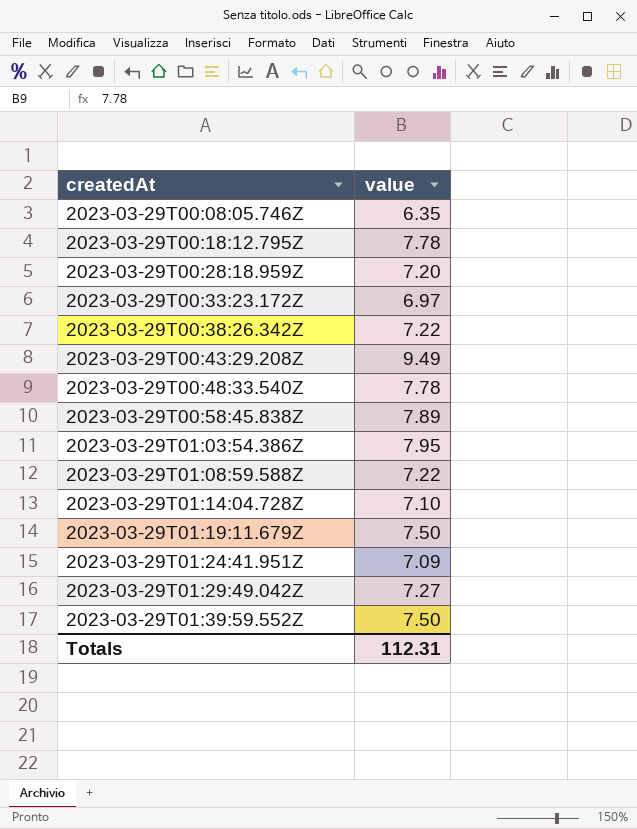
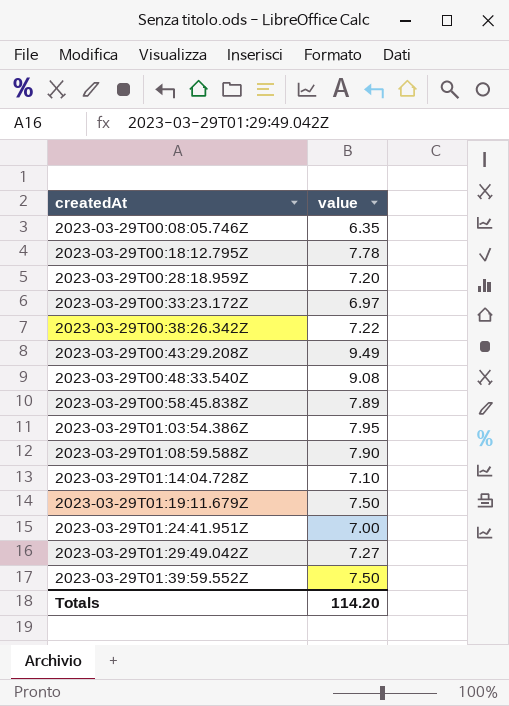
2023-03-29T00:48:33.540Z | value: 7.78 -> 9.08
2023-03-29T01:08:59.588Z | value: 7.22 -> 7.90
2023-03-29T01:24:41.951Z | value: 7.09 -> 7.00
Totals | value: 112.31 -> 114.20

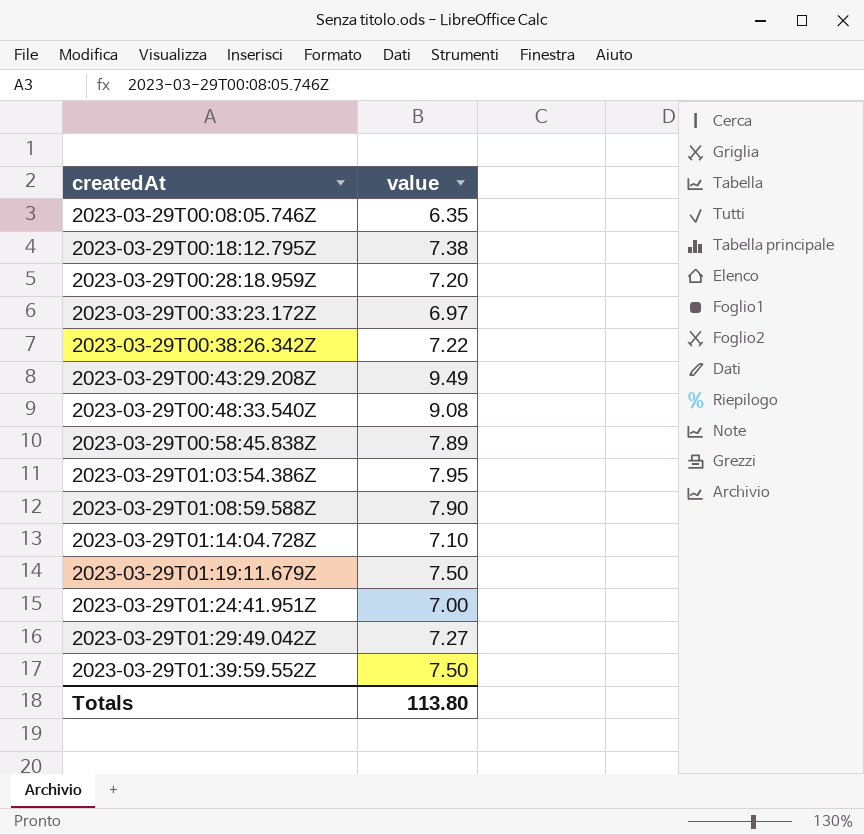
2023-03-29T00:18:12.795Z | value: 7.78 -> 7.38
Totals | value: 114.20 -> 113.80

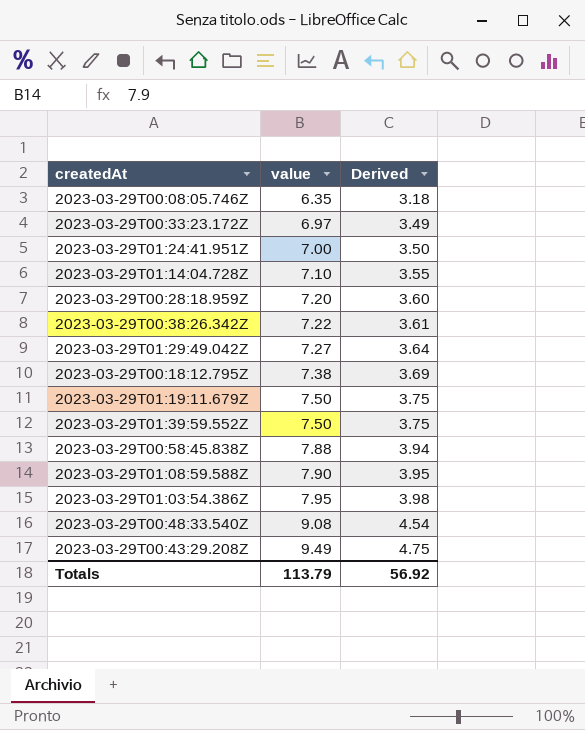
row order: createdAt ascending -> value ascending
column Derived | formula: none -> [value] * 0.5
2023-03-29T00:58:45.838Z | value: 7.89 -> 7.88
Totals | value: 113.80 -> 113.79

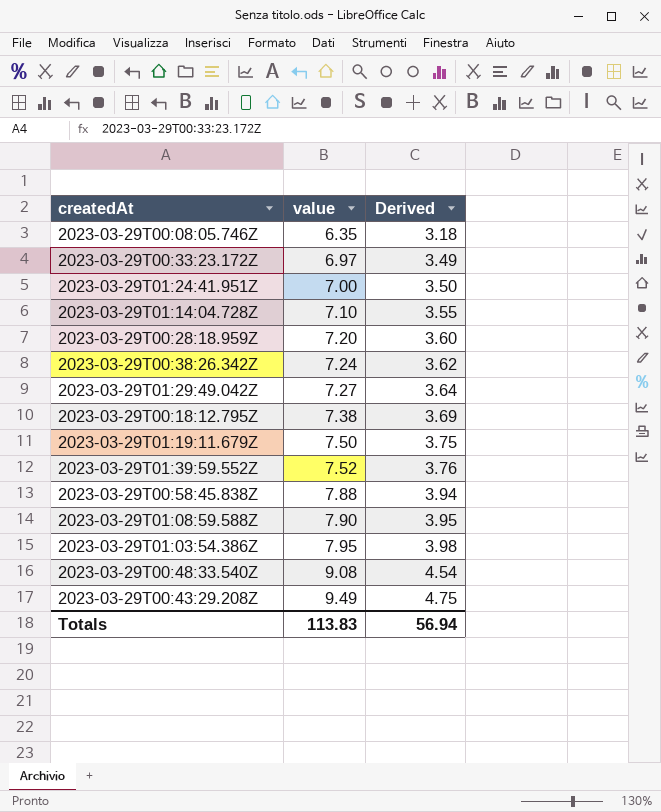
2023-03-29T00:38:26.342Z | value: 7.22 -> 7.24
2023-03-29T00:38:26.342Z | Derived: 3.61 -> 3.62
2023-03-29T01:39:59.552Z | value: 7.50 -> 7.52
2023-03-29T01:39:59.552Z | Derived: 3.75 -> 3.76
Totals | value: 113.79 -> 113.83
Totals | Derived: 56.92 -> 56.94

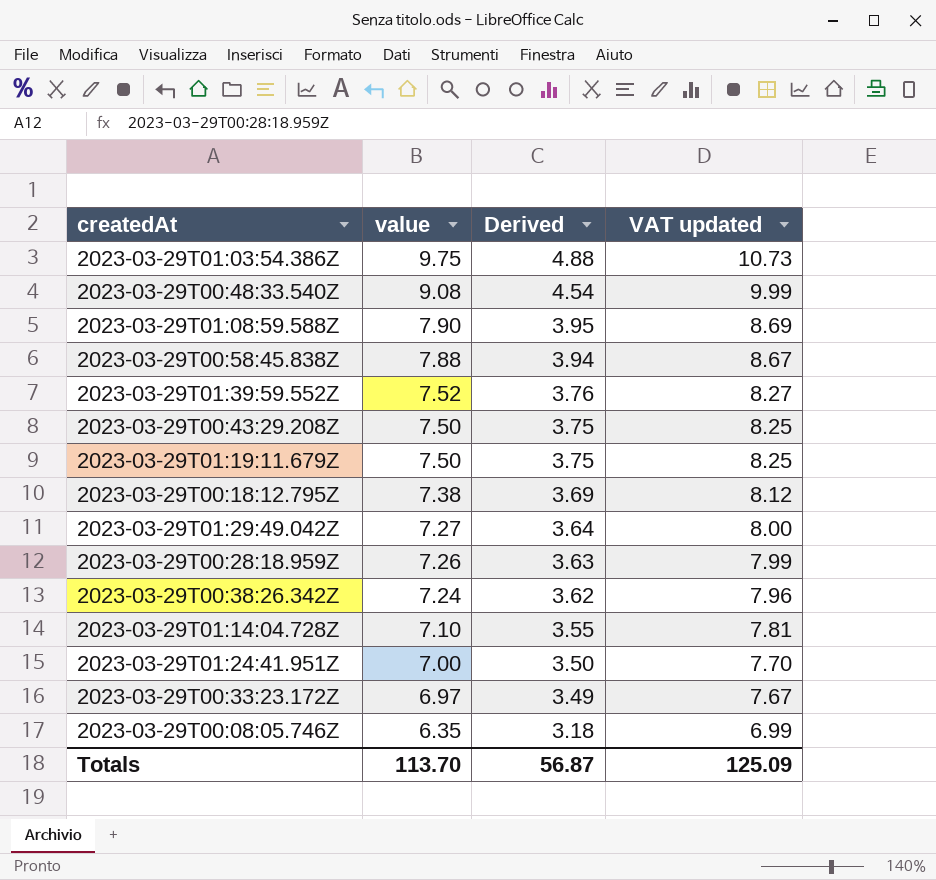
row order: value ascending -> value descending
column VAT updated | formula: none -> [value] * 1.1
2023-03-29T01:03:54.386Z | value: 7.95 -> 9.75
2023-03-29T01:03:54.386Z | Derived: 3.98 -> 4.88
2023-03-29T00:43:29.208Z | value: 9.49 -> 7.50
2023-03-29T00:43:29.208Z | Derived: 4.75 -> 3.75
2023-03-29T00:28:18.959Z | value: 7.20 -> 7.26
2023-03-29T00:28:18.959Z | Derived: 3.60 -> 3.63
Totals | value: 113.83 -> 113.70
Totals | Derived: 56.94 -> 56.87

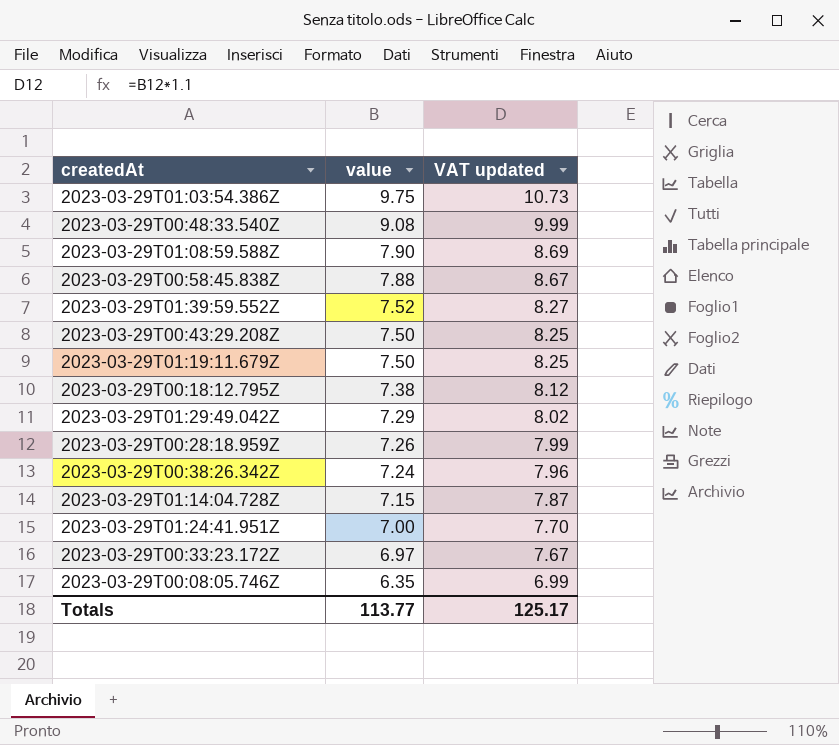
column Derived | formula: [value] * 0.5 -> none
2023-03-29T01:29:49.042Z | value: 7.27 -> 7.29
2023-03-29T01:29:49.042Z | VAT updated: 8.00 -> 8.02
2023-03-29T01:14:04.728Z | value: 7.10 -> 7.15
2023-03-29T01:14:04.728Z | VAT updated: 7.81 -> 7.87
Totals | value: 113.70 -> 113.77
Totals | VAT updated: 125.09 -> 125.17

